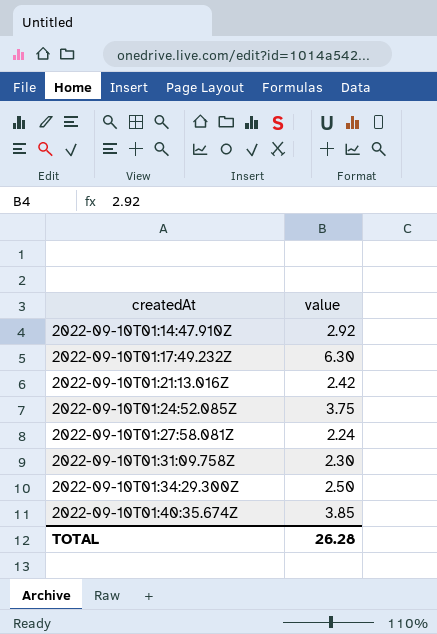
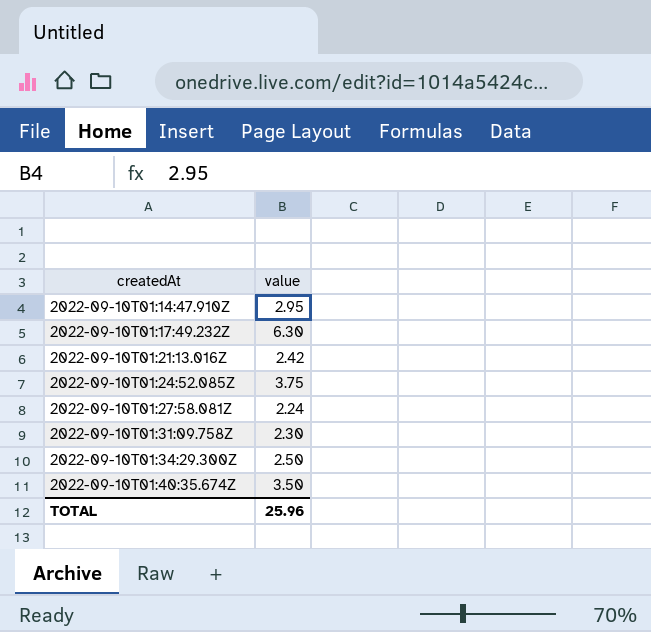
2022-09-10T01:14:47.910Z | value: 2.92 -> 2.95
2022-09-10T01:40:35.674Z | value: 3.85 -> 3.50
TOTAL | value: 26.28 -> 25.96

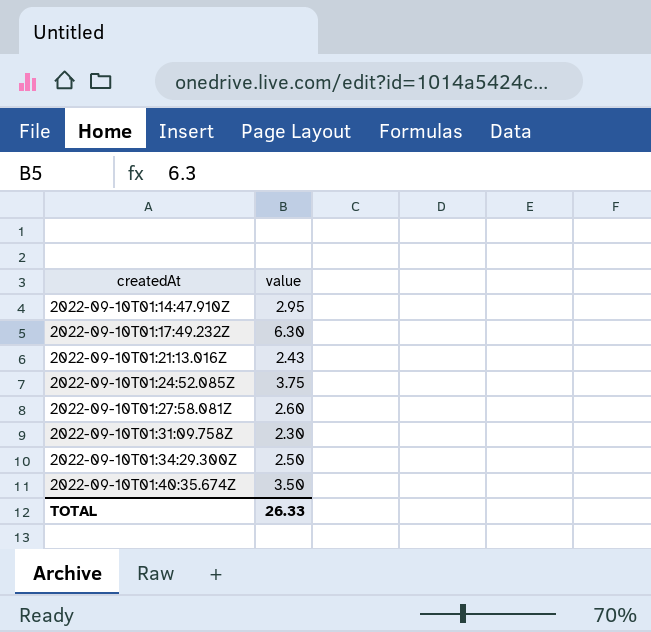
2022-09-10T01:21:13.016Z | value: 2.42 -> 2.43
2022-09-10T01:27:58.081Z | value: 2.24 -> 2.60
TOTAL | value: 25.96 -> 26.33

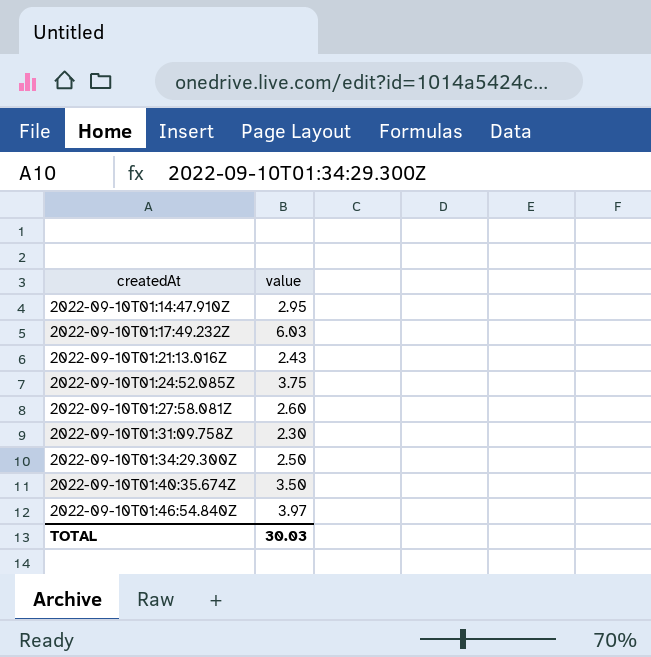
2022-09-10T01:17:49.232Z | value: 6.30 -> 6.03
row 2022-09-10T01:46:54.840Z: none -> 3.97
TOTAL | value: 26.33 -> 30.03

